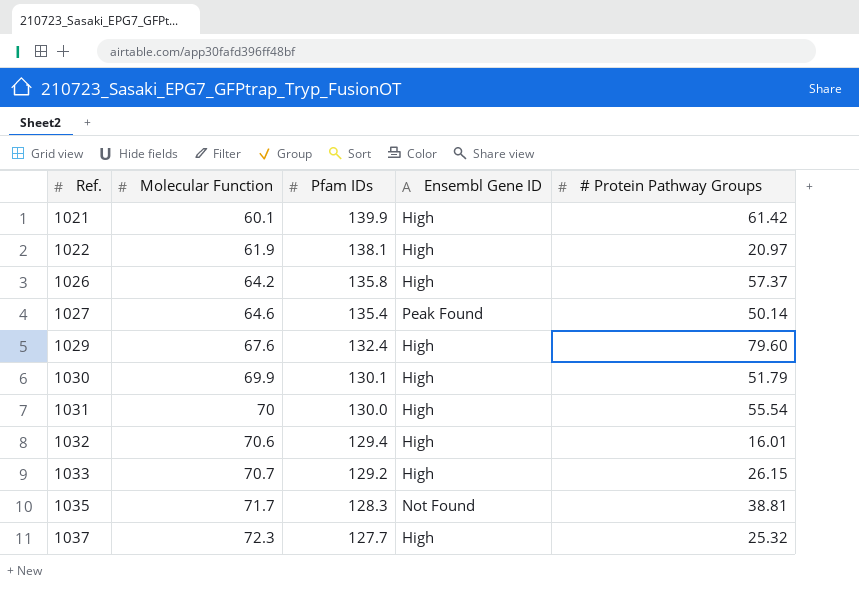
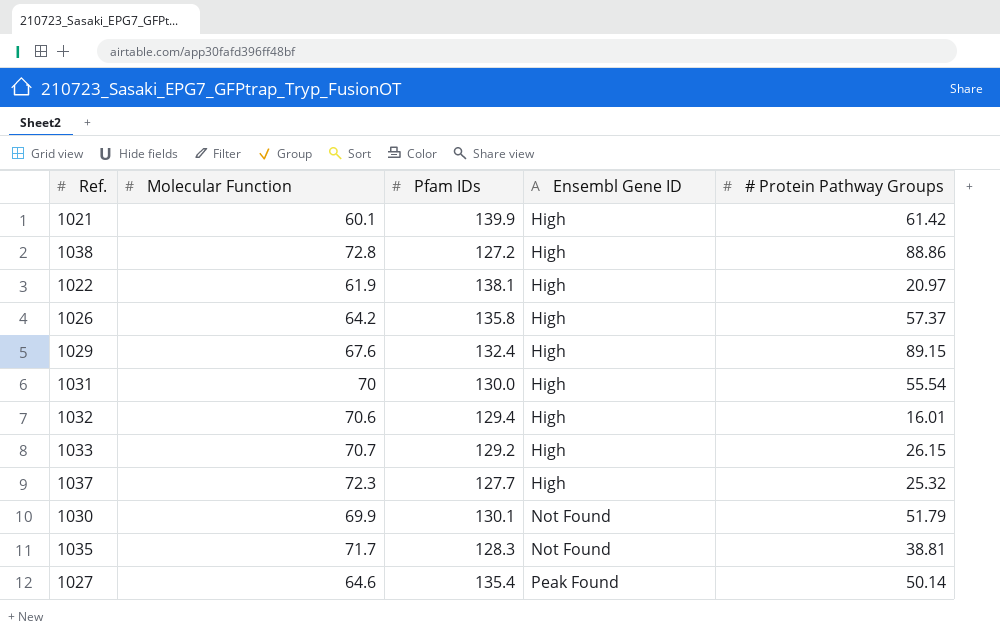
row order: Ref. ascending -> Ensembl Gene ID ascending
row 1038: none -> 72.8 | 127.2 | High | 88.86
1029 | # Protein Pathway Groups: 79.60 -> 89.15
1030 | Ensembl Gene ID: High -> Not Found

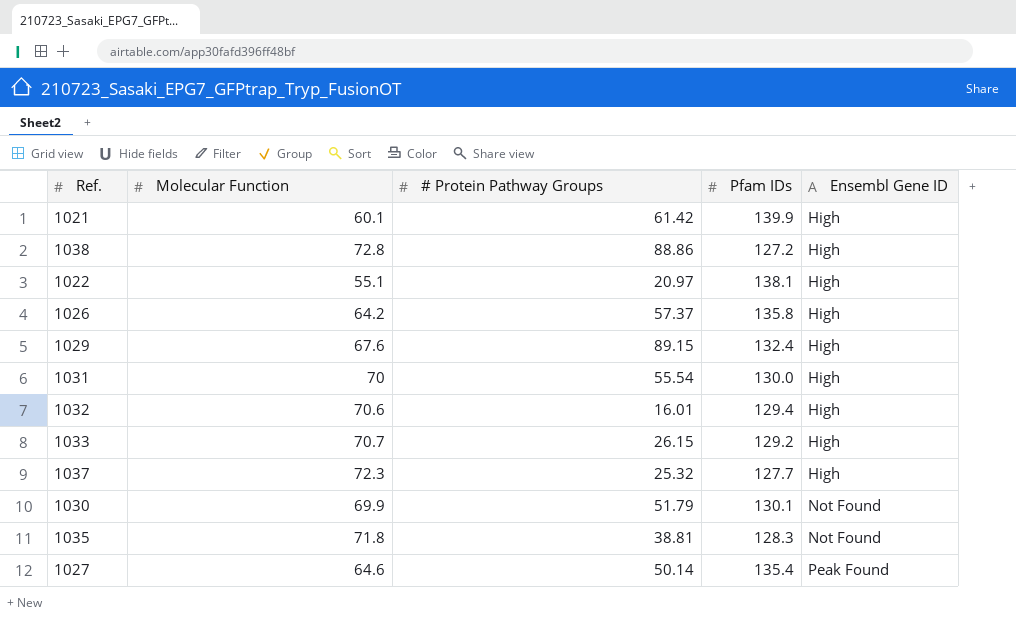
column # Protein Pathway Groups | position: 5 -> 3
1022 | Molecular Function: 61.9 -> 55.1
1035 | Molecular Function: 71.7 -> 71.8

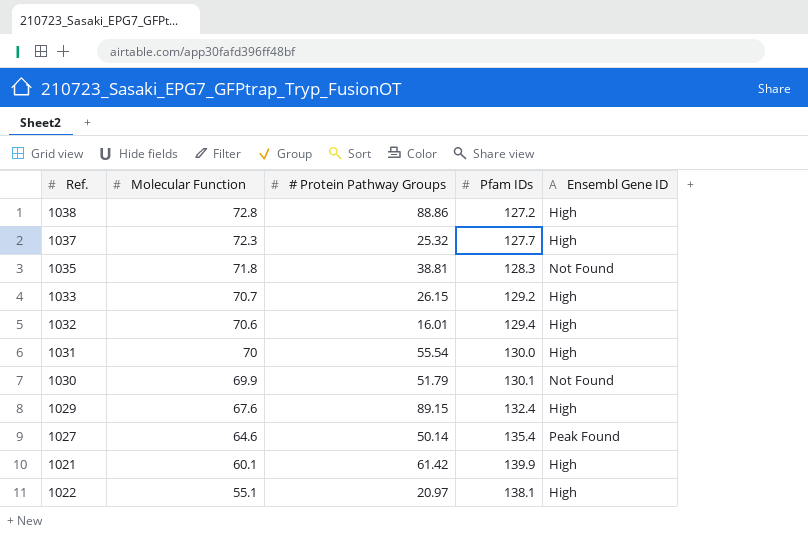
row order: Ensembl Gene ID ascending -> Molecular Function descending
row 1026: 64.2 | 57.37 | 135.8 | High -> none

